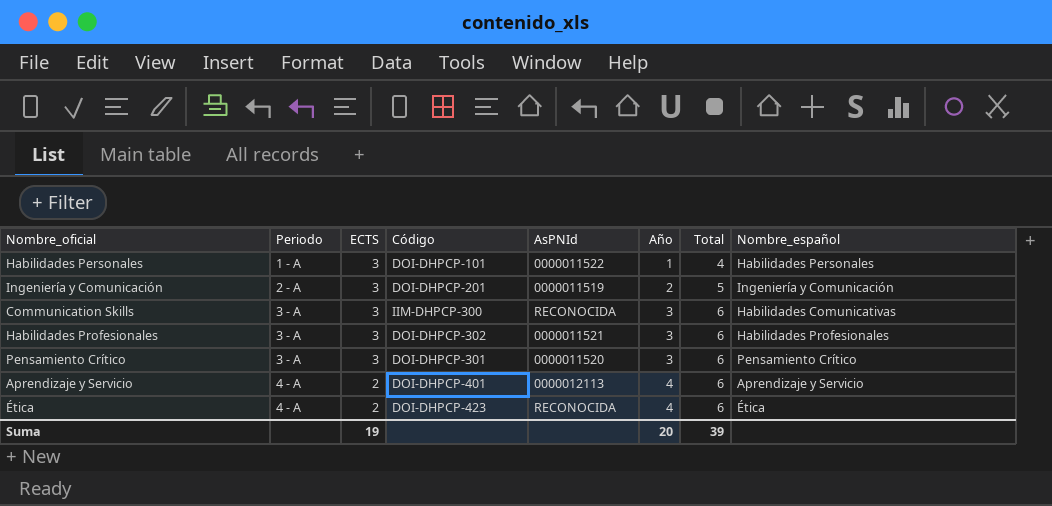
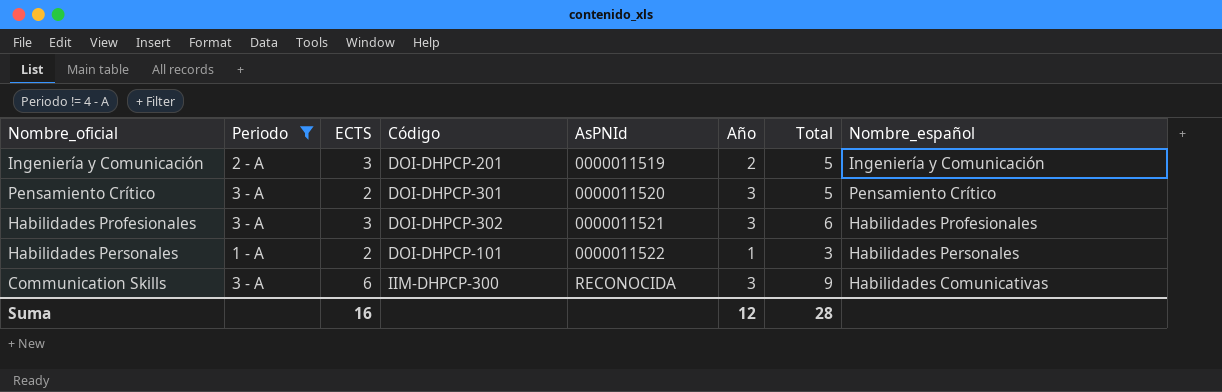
filter: none -> Periodo != 4 - A
row order: Periodo ascending -> AsPNId ascending
Pensamiento Crítico | ECTS: 3 -> 2
Pensamiento Crítico | Total: 6 -> 5
Habilidades Personales | ECTS: 3 -> 2
Habilidades Personales | Total: 4 -> 3
Communication Skills | ECTS: 3 -> 6
Communication Skills | Total: 6 -> 9
Suma | ECTS: 19 -> 16
Suma | Año: 20 -> 12
Suma | Total: 39 -> 28

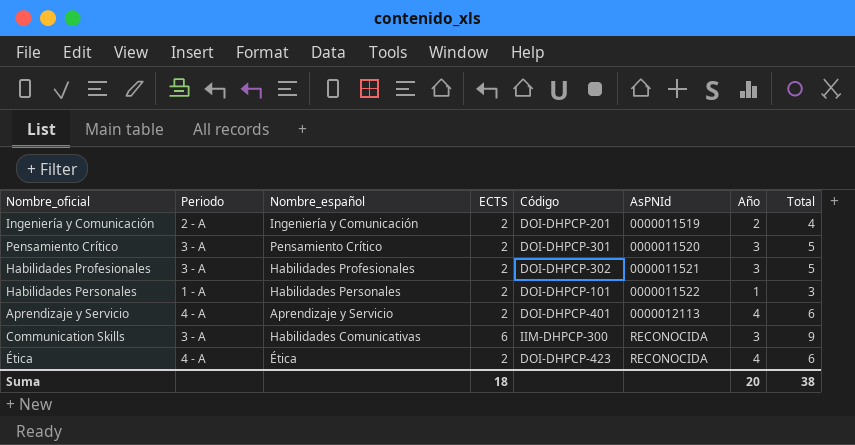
filter: Periodo != 4 - A -> none
column Nombre_español | position: 8 -> 3
Ingeniería y Comunicación | ECTS: 3 -> 2
Ingeniería y Comunicación | Total: 5 -> 4
Habilidades Profesionales | ECTS: 3 -> 2
Habilidades Profesionales | Total: 6 -> 5
Suma | ECTS: 16 -> 18
Suma | Año: 12 -> 20
Suma | Total: 28 -> 38

